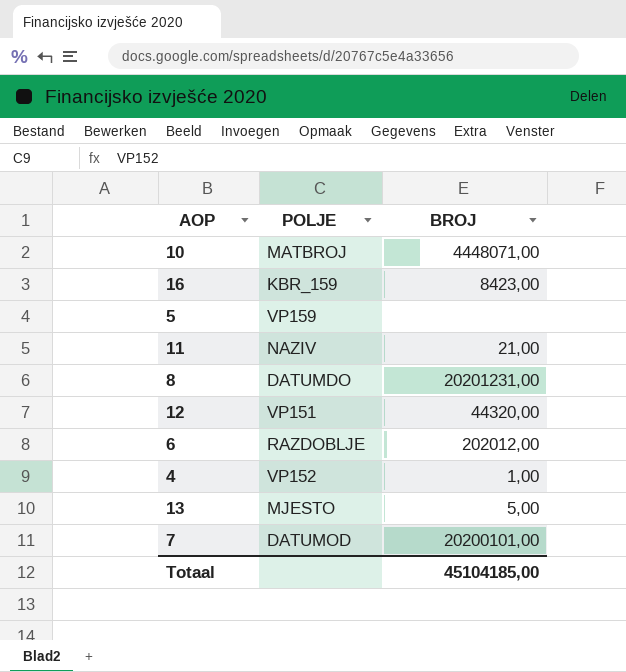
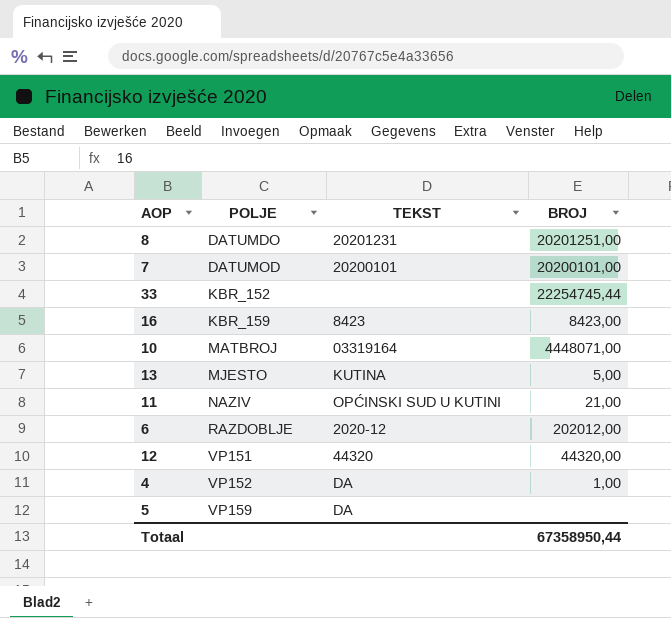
row order: none -> POLJE ascending
column TEKST | position: none -> 3
8 | BROJ: 20201231,00 -> 20201251,00
row 33: none -> KBR_152 | none | 22254745,44
Totaal | BROJ: 45104185,00 -> 67358950,44

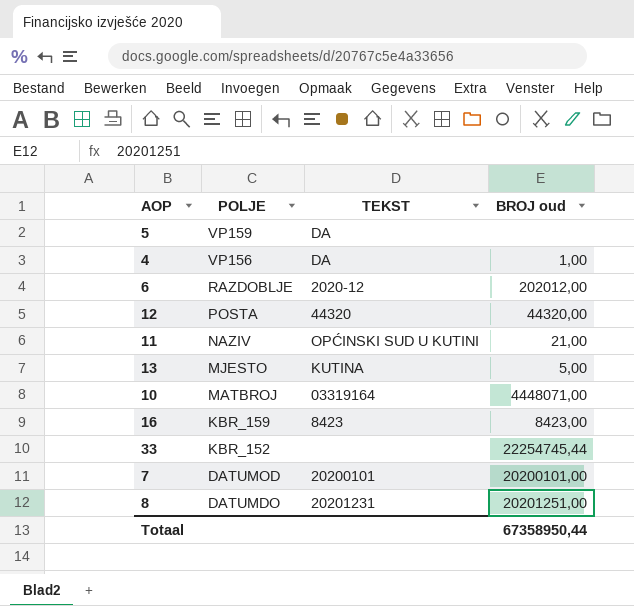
row order: POLJE ascending -> POLJE descending
column name: BROJ -> BROJ oud
4 | POLJE: VP152 -> VP156
12 | POLJE: VP151 -> POSTA

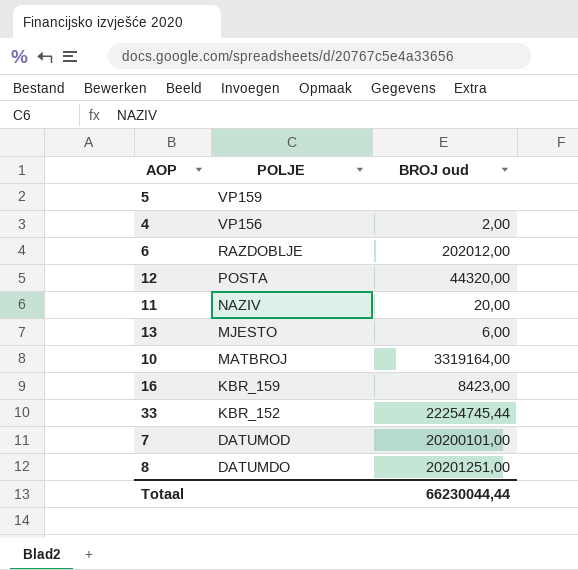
column TEKST | position: 3 -> none
4 | BROJ oud: 1,00 -> 2,00
11 | BROJ oud: 21,00 -> 20,00
13 | BROJ oud: 5,00 -> 6,00
10 | BROJ oud: 4448071,00 -> 3319164,00
Totaal | BROJ oud: 67358950,44 -> 66230044,44

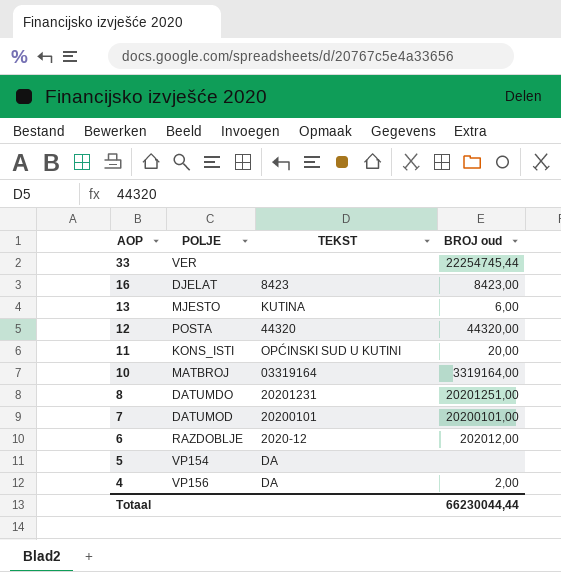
row order: POLJE descending -> AOP descending
column TEKST | position: none -> 3
33 | POLJE: KBR_152 -> VER
16 | POLJE: KBR_159 -> DJELAT
11 | POLJE: NAZIV -> KONS_ISTI
5 | POLJE: VP159 -> VP154

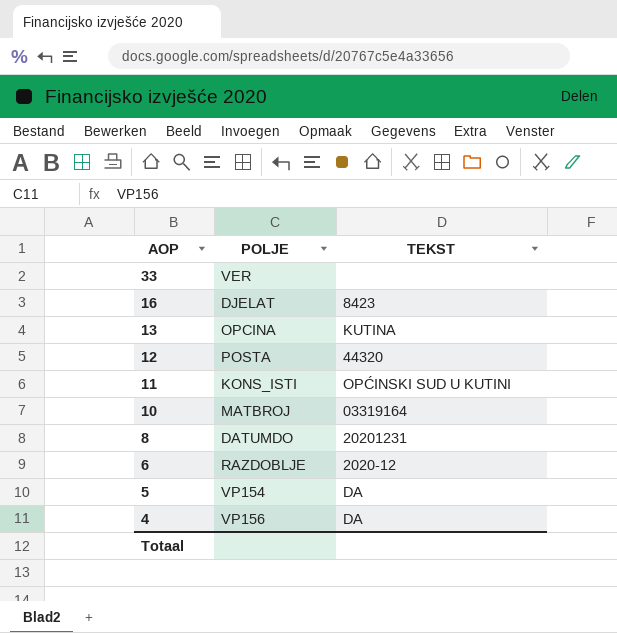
column BROJ oud | position: 4 -> none
row 7: DATUMOD | 20200101 | 20200101,00 -> none
13 | POLJE: MJESTO -> OPCINA

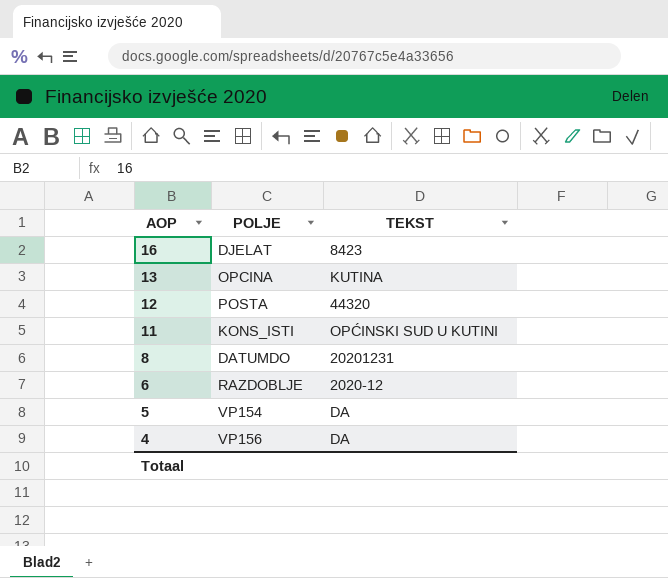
row 33: VER | none -> none
row 10: MATBROJ | 03319164 -> none

